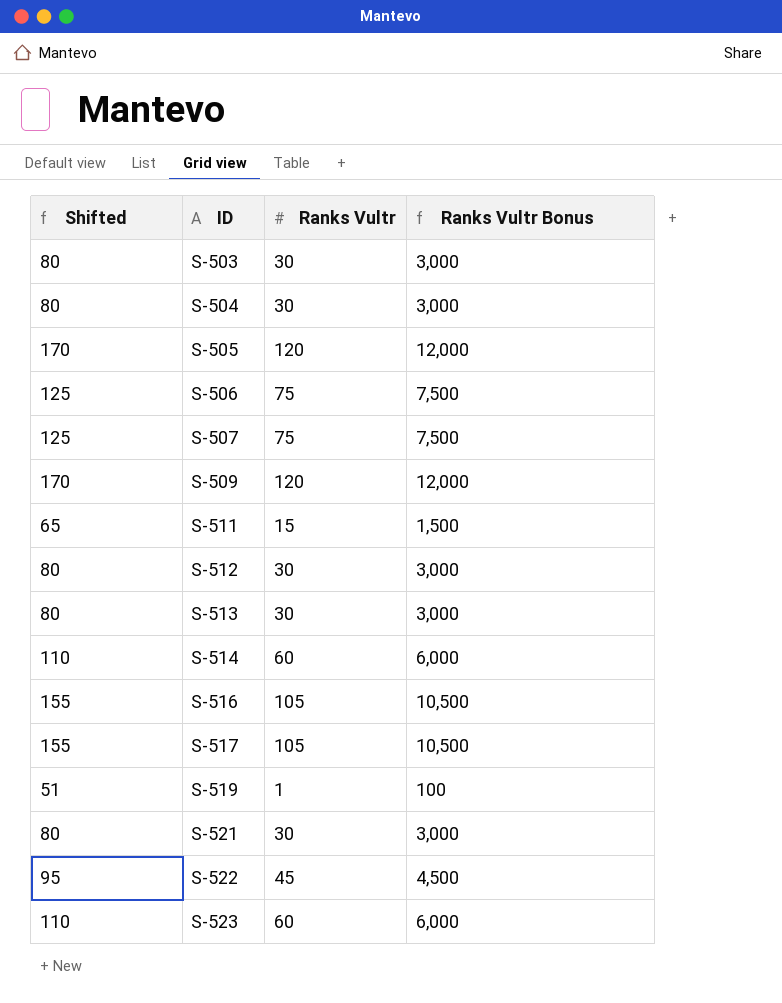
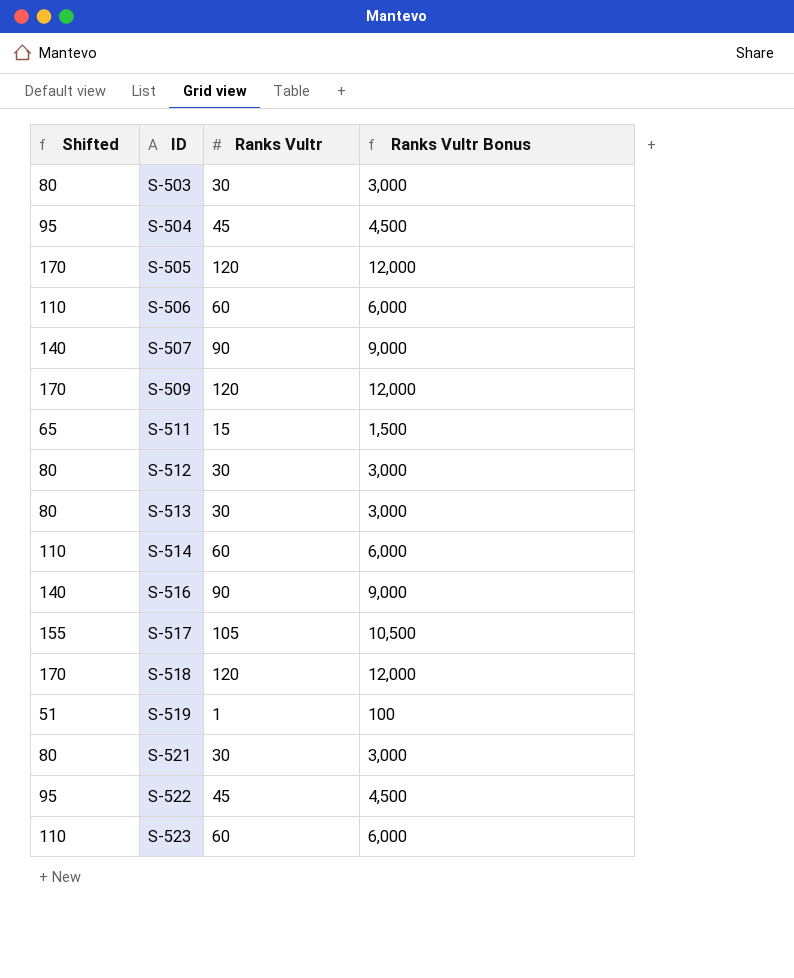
S-504 | Shifted: 80 -> 95
S-504 | Ranks Vultr: 30 -> 45
S-504 | Ranks Vultr Bonus: 3,000 -> 4,500
S-506 | Shifted: 125 -> 110
S-506 | Ranks Vultr: 75 -> 60
S-506 | Ranks Vultr Bonus: 7,500 -> 6,000
S-507 | Shifted: 125 -> 140
S-507 | Ranks Vultr: 75 -> 90
S-507 | Ranks Vultr Bonus: 7,500 -> 9,000
S-516 | Shifted: 155 -> 140
S-516 | Ranks Vultr: 105 -> 90
S-516 | Ranks Vultr Bonus: 10,500 -> 9,000
row S-518: none -> 170 | 120 | 12,000

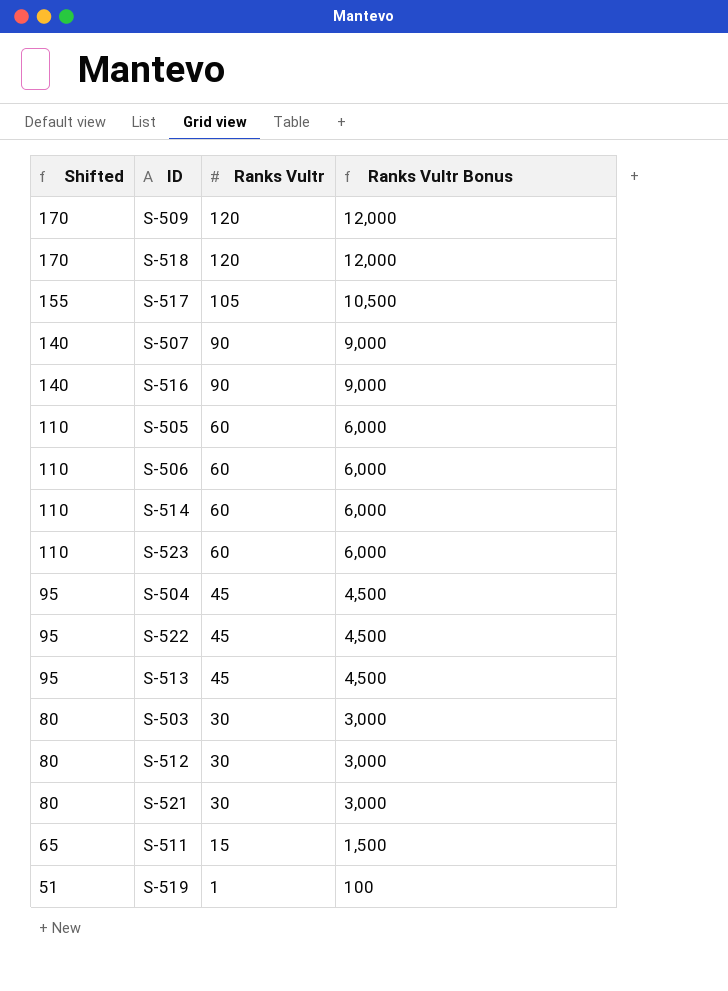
row order: ID ascending -> Shifted descending
S-505 | Shifted: 170 -> 110
S-505 | Ranks Vultr: 120 -> 60
S-505 | Ranks Vultr Bonus: 12,000 -> 6,000
S-513 | Shifted: 80 -> 95
S-513 | Ranks Vultr: 30 -> 45
S-513 | Ranks Vultr Bonus: 3,000 -> 4,500

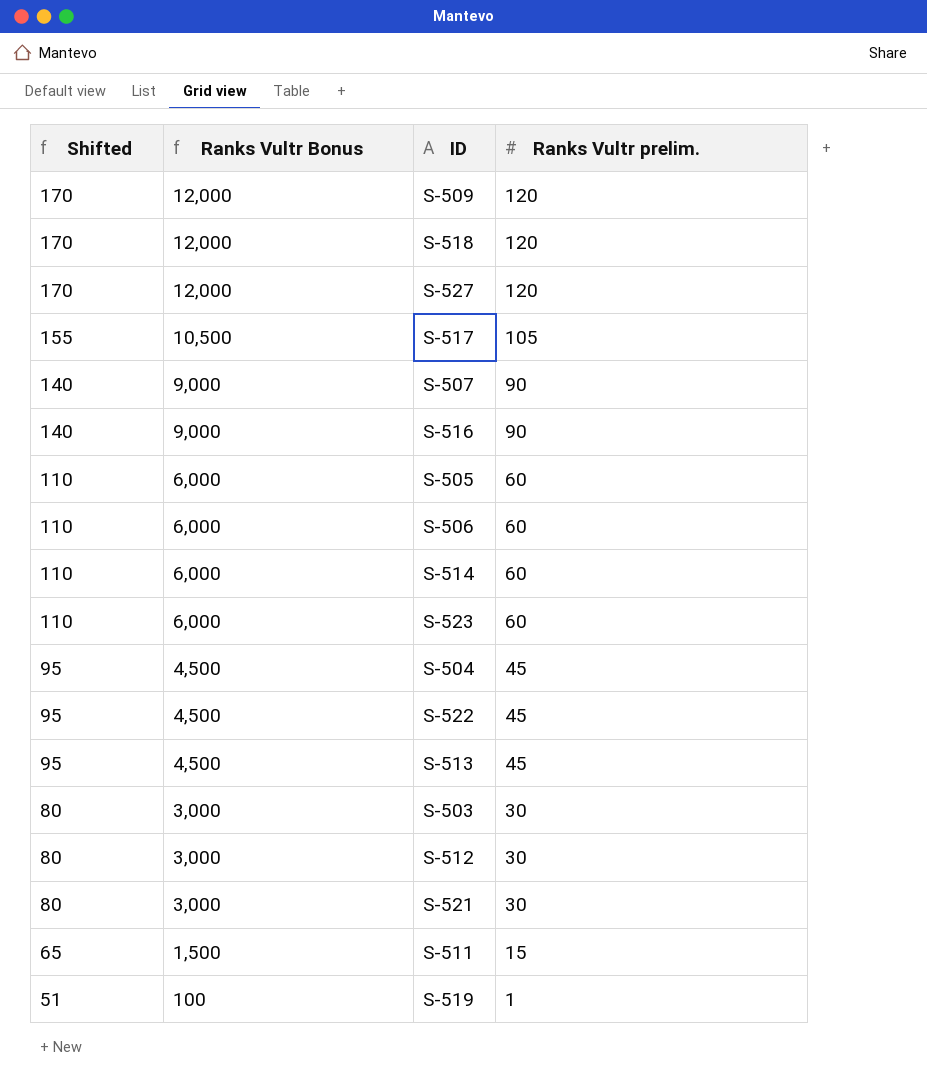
column Ranks Vultr Bonus | position: 4 -> 2
column name: Ranks Vultr -> Ranks Vultr prelim.
row S-527: none -> 170 | 12,000 | 120

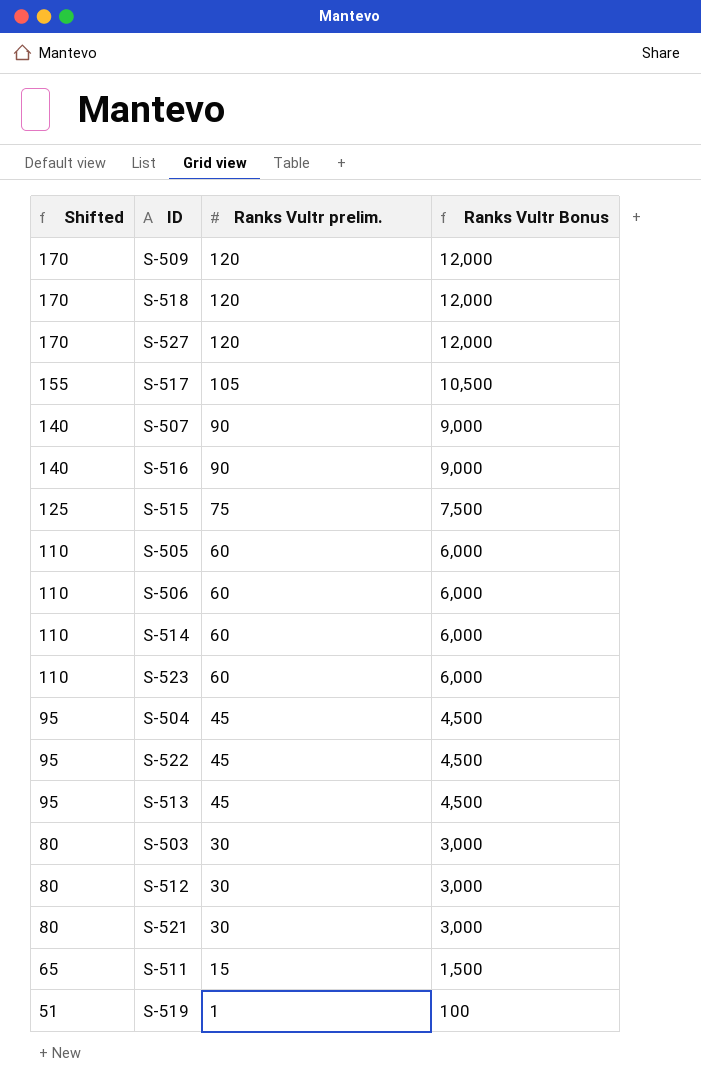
column Ranks Vultr Bonus | position: 2 -> 4
row S-515: none -> 125 | 75 | 7,500

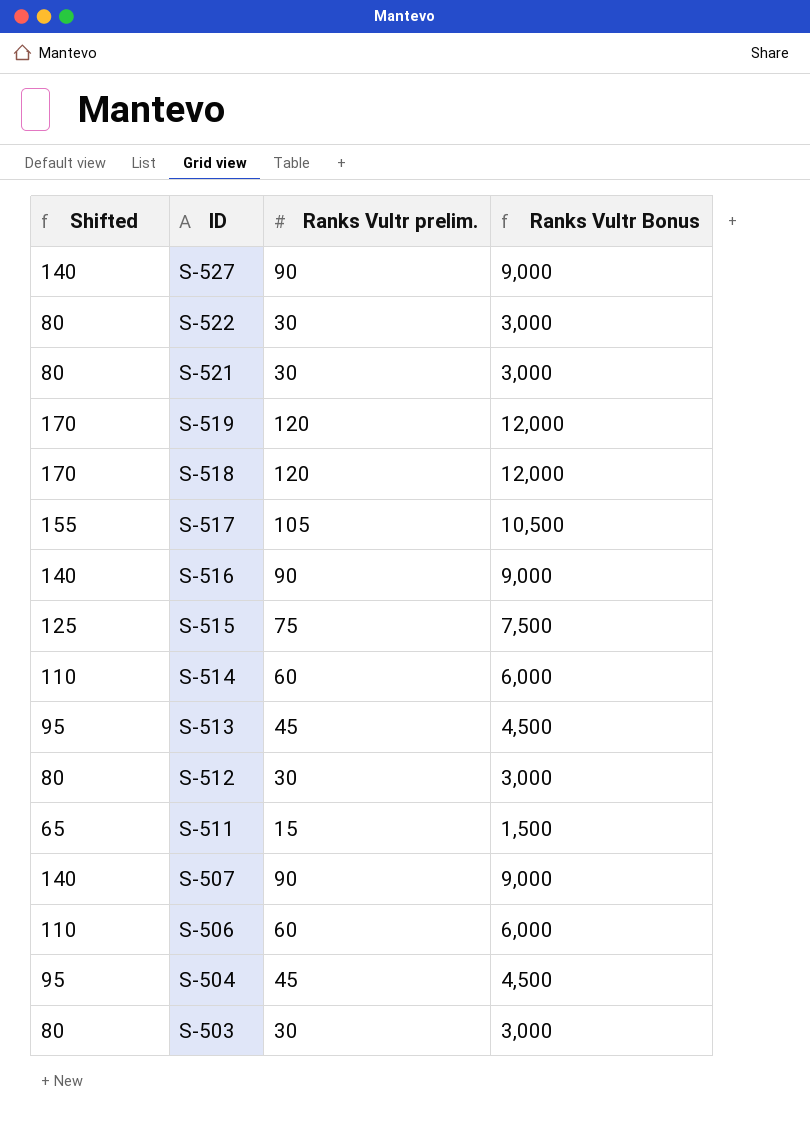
row order: Shifted descending -> ID descending
row S-509: 170 | 120 | 12,000 -> none
row S-505: 110 | 60 | 6,000 -> none
row S-523: 110 | 60 | 6,000 -> none
S-527 | Shifted: 170 -> 140
S-527 | Ranks Vultr prelim.: 120 -> 90
S-527 | Ranks Vultr Bonus: 12,000 -> 9,000
S-522 | Shifted: 95 -> 80
S-522 | Ranks Vultr prelim.: 45 -> 30
S-522 | Ranks Vultr Bonus: 4,500 -> 3,000
S-519 | Shifted: 51 -> 170
S-519 | Ranks Vultr prelim.: 1 -> 120
S-519 | Ranks Vultr Bonus: 100 -> 12,000

